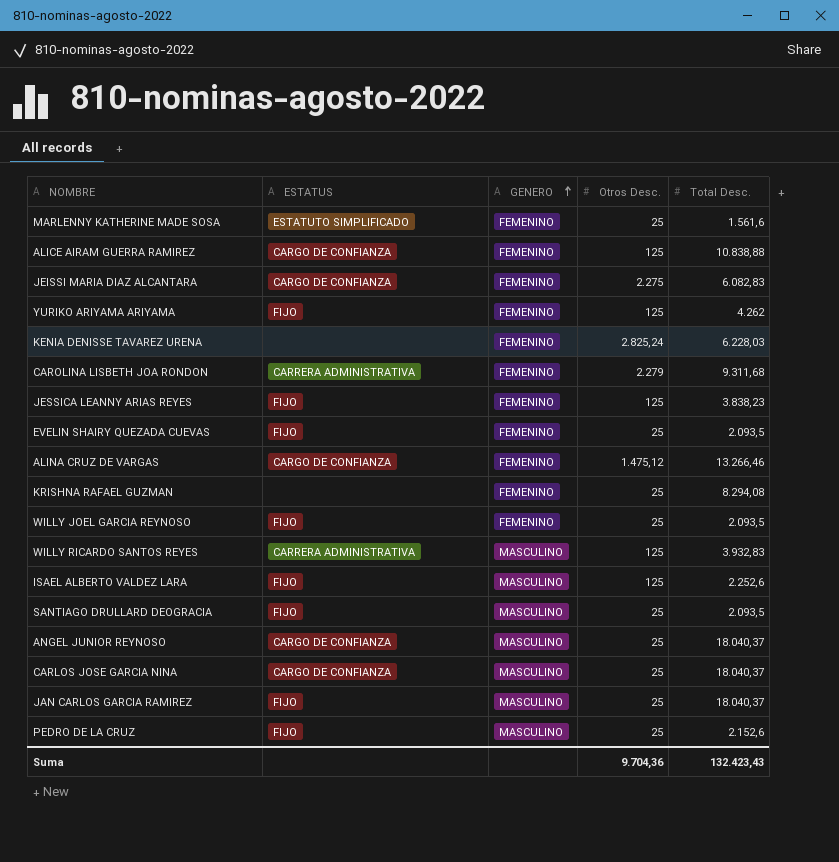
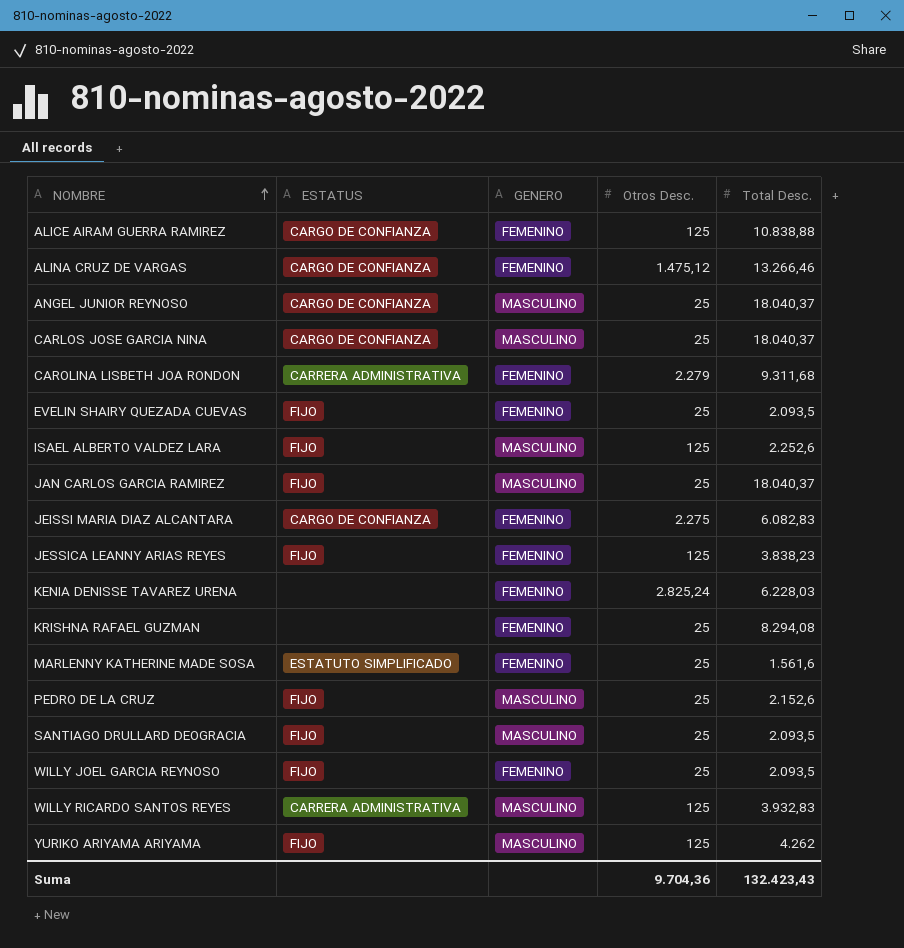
row order: GENERO ascending -> NOMBRE ascending
YURIKO ARIYAMA ARIYAMA | GENERO: FEMENINO -> MASCULINO

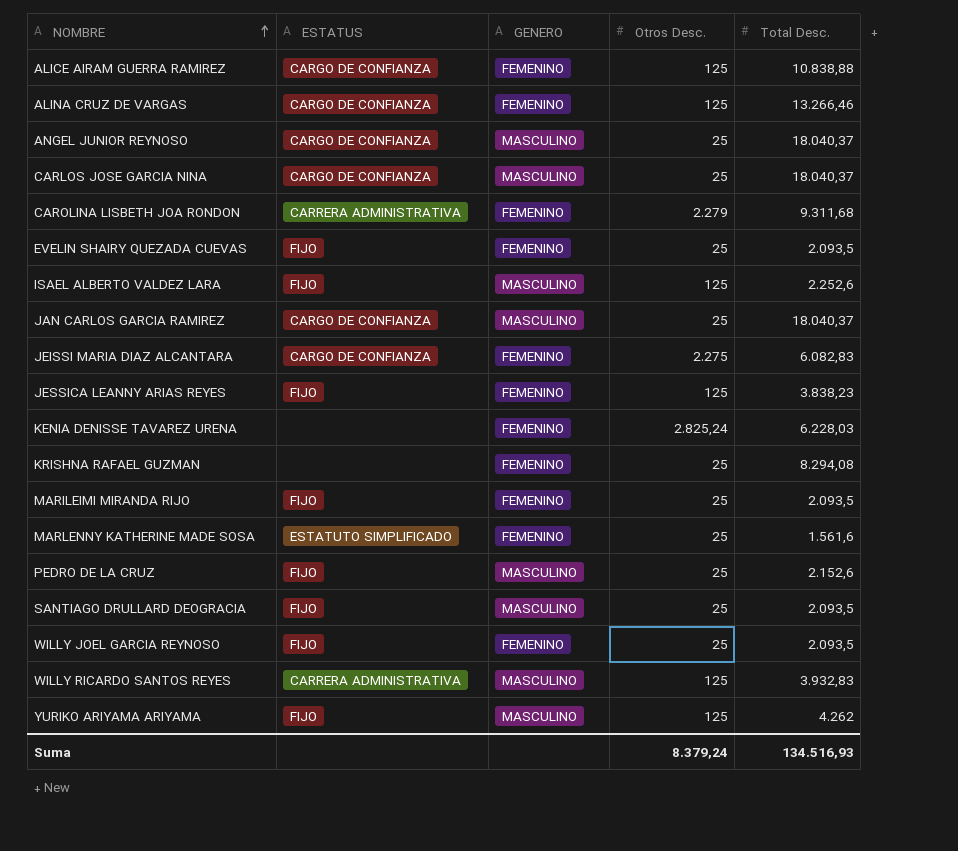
ALINA CRUZ DE VARGAS | Otros Desc.: 1.475,12 -> 125
JAN CARLOS GARCIA RAMIREZ | ESTATUS: FIJO -> CARGO DE CONFIANZA
row MARILEIMI MIRANDA RIJO: none -> FIJO | FEMENINO | 25 | 2.093,5
Suma | Otros Desc.: 9.704,36 -> 8.379,24
Suma | Total Desc.: 132.423,43 -> 134.516,93

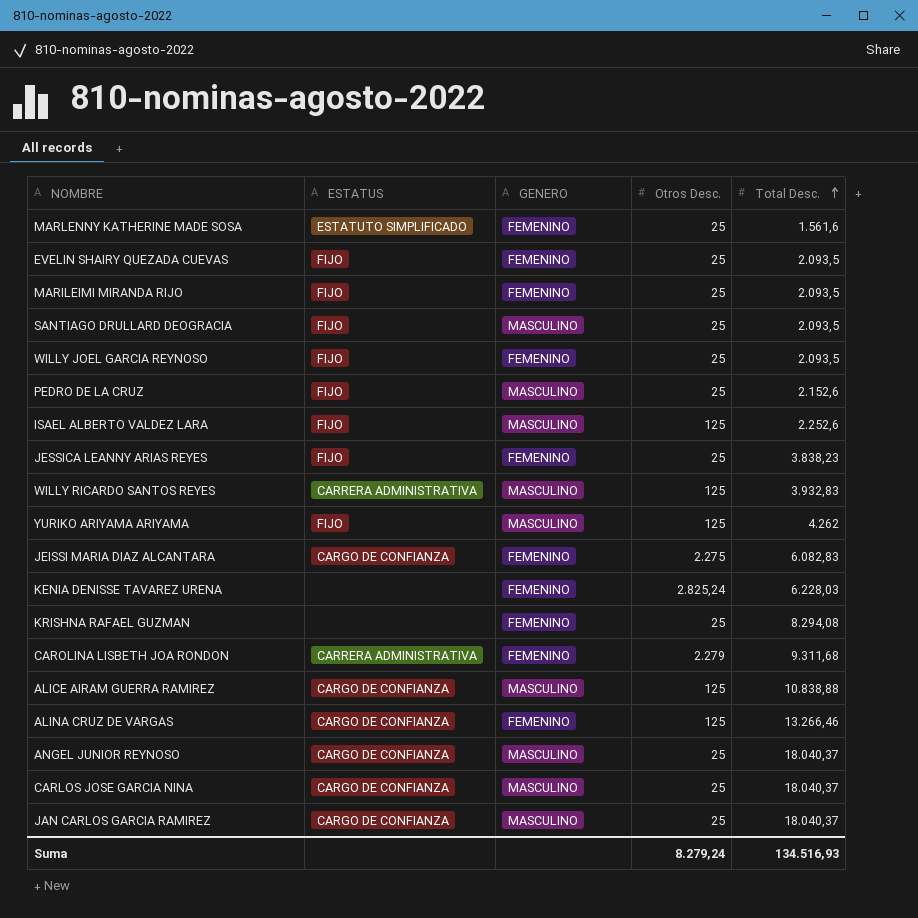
row order: NOMBRE ascending -> Total Desc. ascending
JESSICA LEANNY ARIAS REYES | Otros Desc.: 125 -> 25
ALICE AIRAM GUERRA RAMIREZ | GENERO: FEMENINO -> MASCULINO
Suma | Otros Desc.: 8.379,24 -> 8.279,24

